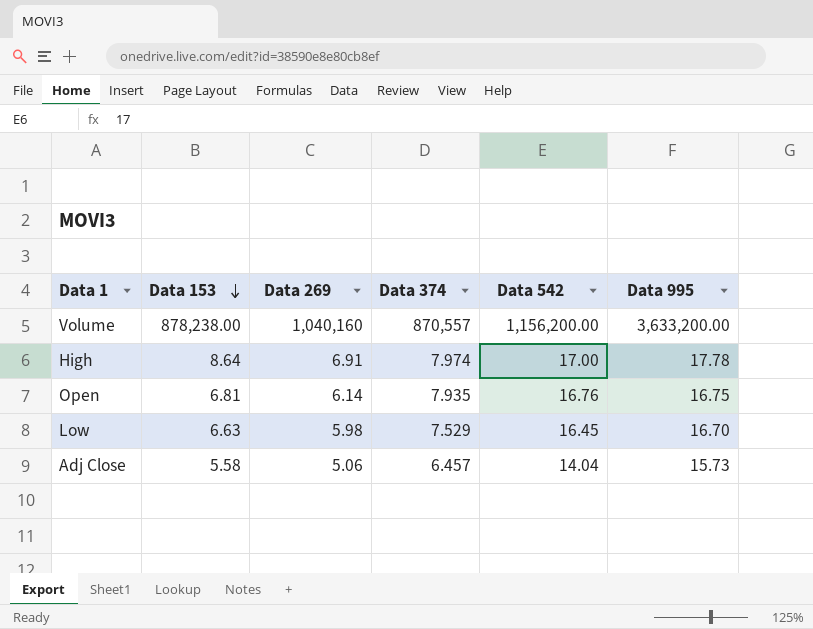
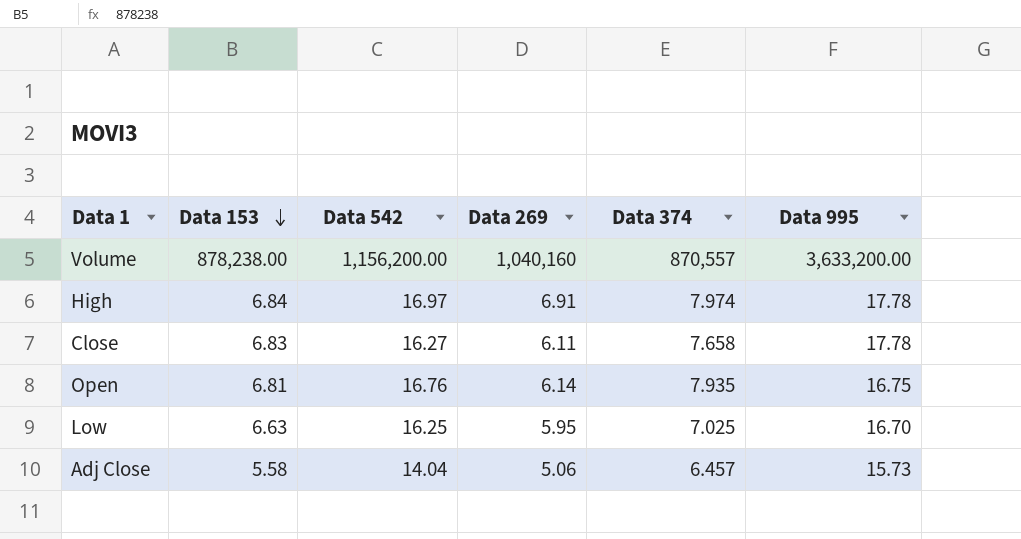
column Data 542 | position: 5 -> 3
High | Data 153: 8.64 -> 6.84
High | Data 542: 17.00 -> 16.97
row Close: none -> 6.83 | 16.27 | 6.11 | 7.658 | 17.78
Low | Data 542: 16.45 -> 16.25
Low | Data 269: 5.98 -> 5.95
Low | Data 374: 7.529 -> 7.025

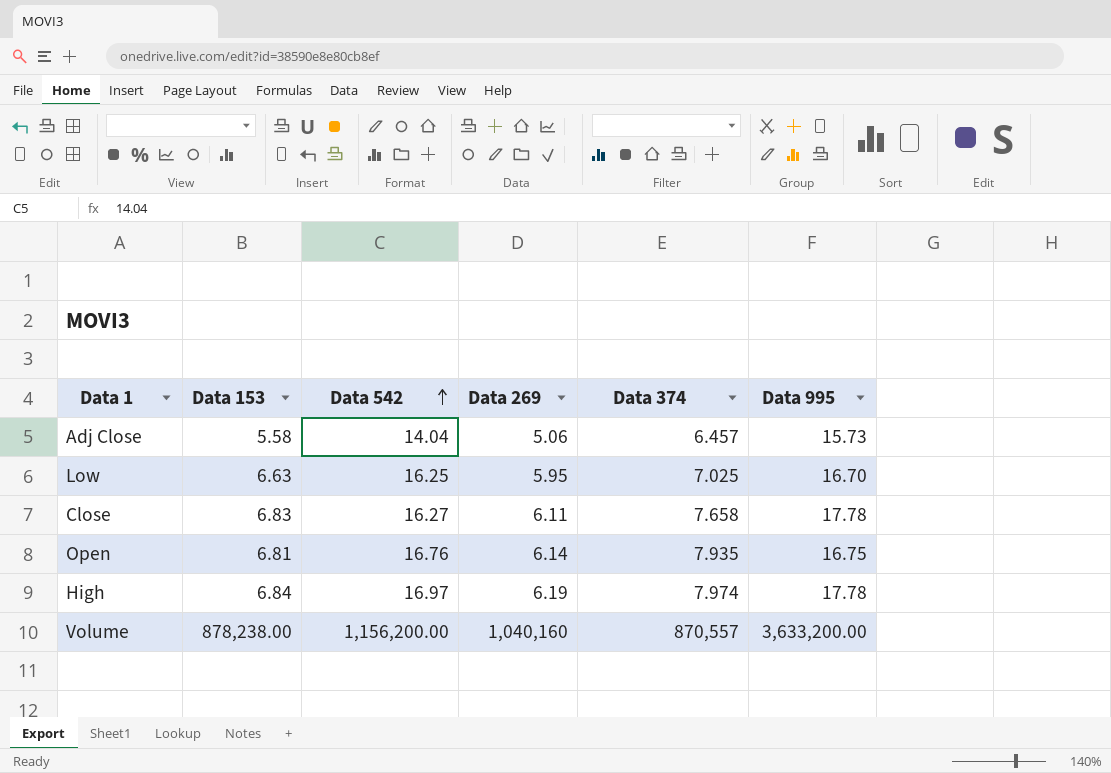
row order: Data 153 descending -> Data 542 ascending
High | Data 269: 6.91 -> 6.19

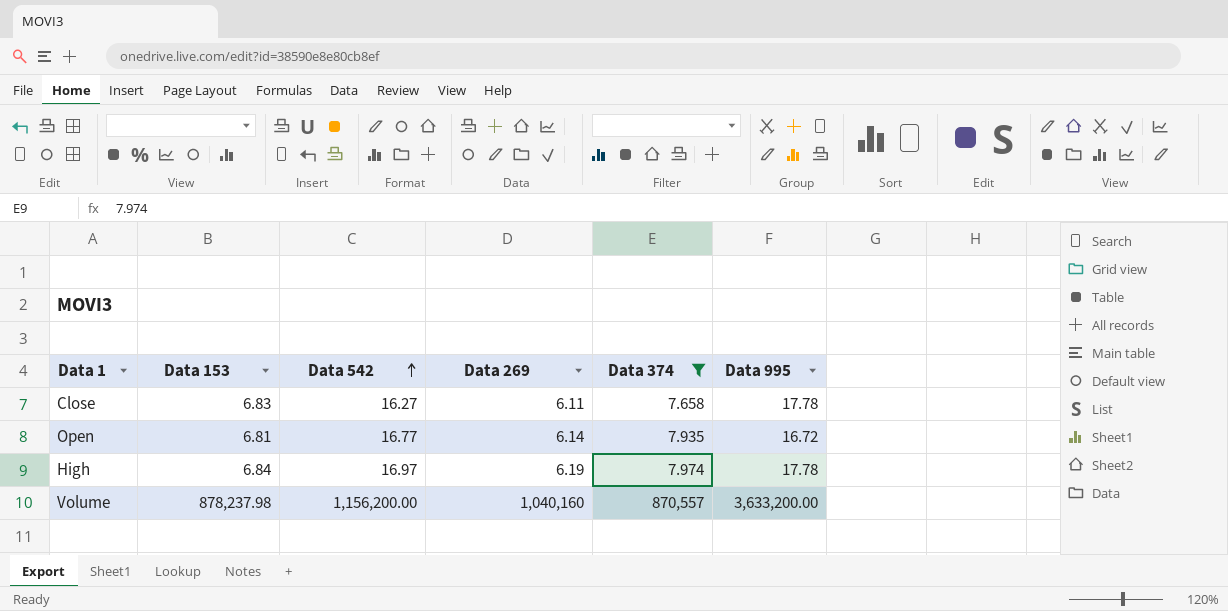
filter: none -> Data 374 >= 7.658
Open | Data 542: 16.76 -> 16.77
Open | Data 995: 16.75 -> 16.72
Volume | Data 153: 878,238.00 -> 878,237.98

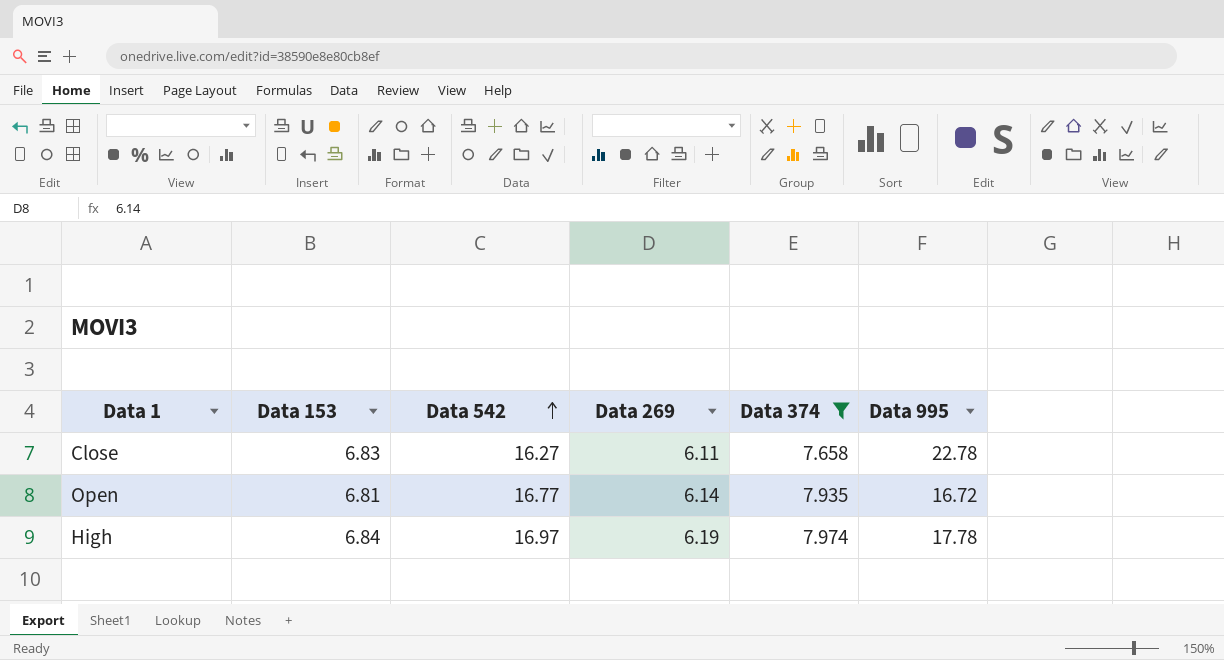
row Volume: 878,237.98 | 1,156,200.00 | 1,040,160 | 870,557 | 3,633,200.00 -> none
Close | Data 995: 17.78 -> 22.78

